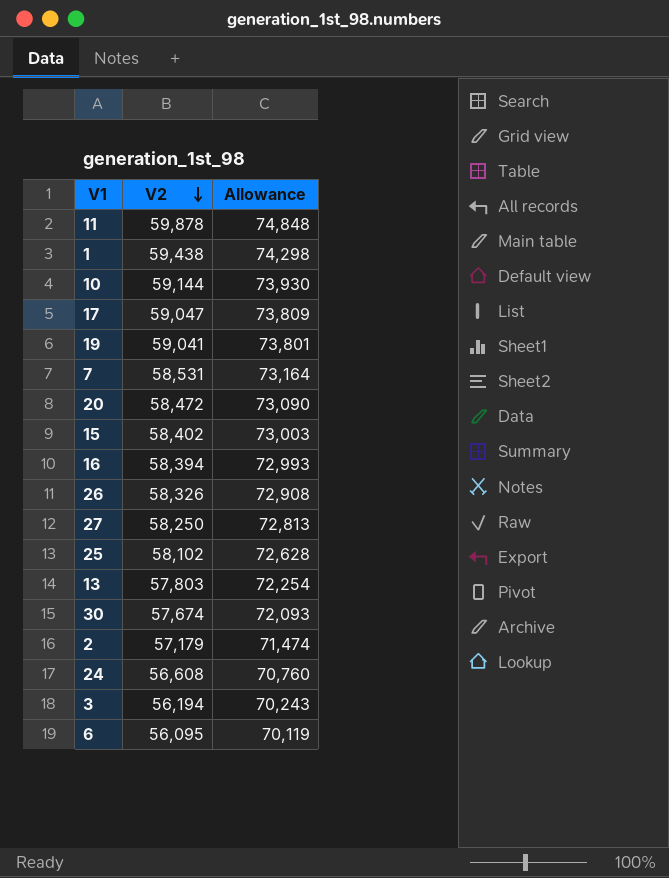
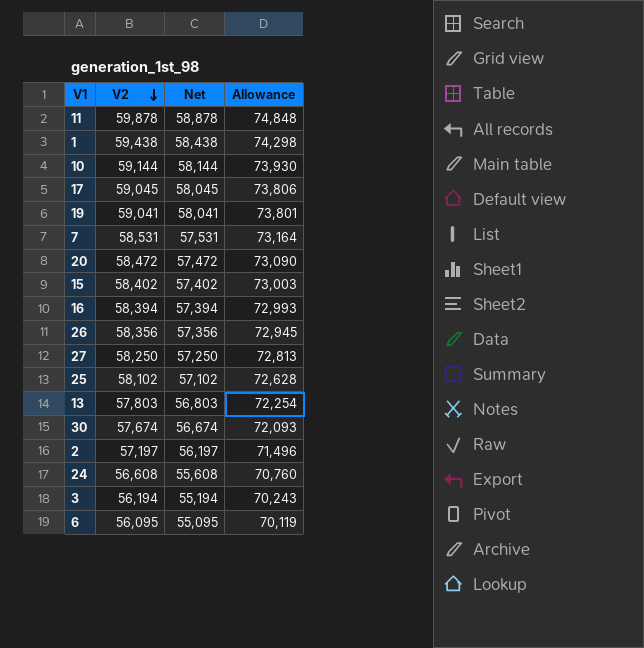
column Net | formula: none -> [V2] - 1000
17 | V2: 59,047 -> 59,045
17 | Allowance: 73,809 -> 73,806
26 | V2: 58,326 -> 58,356
26 | Allowance: 72,908 -> 72,945
2 | V2: 57,179 -> 57,197
2 | Allowance: 71,474 -> 71,496

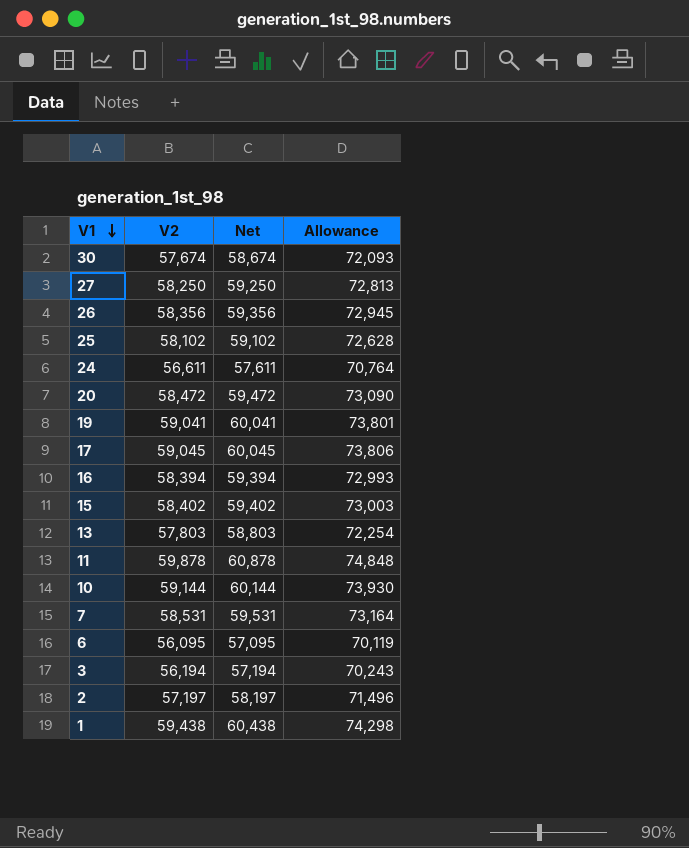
row order: V2 descending -> V1 descending
column Net | formula: [V2] - 1000 -> [V2] + 1000
24 | V2: 56,608 -> 56,611
24 | Allowance: 70,760 -> 70,764

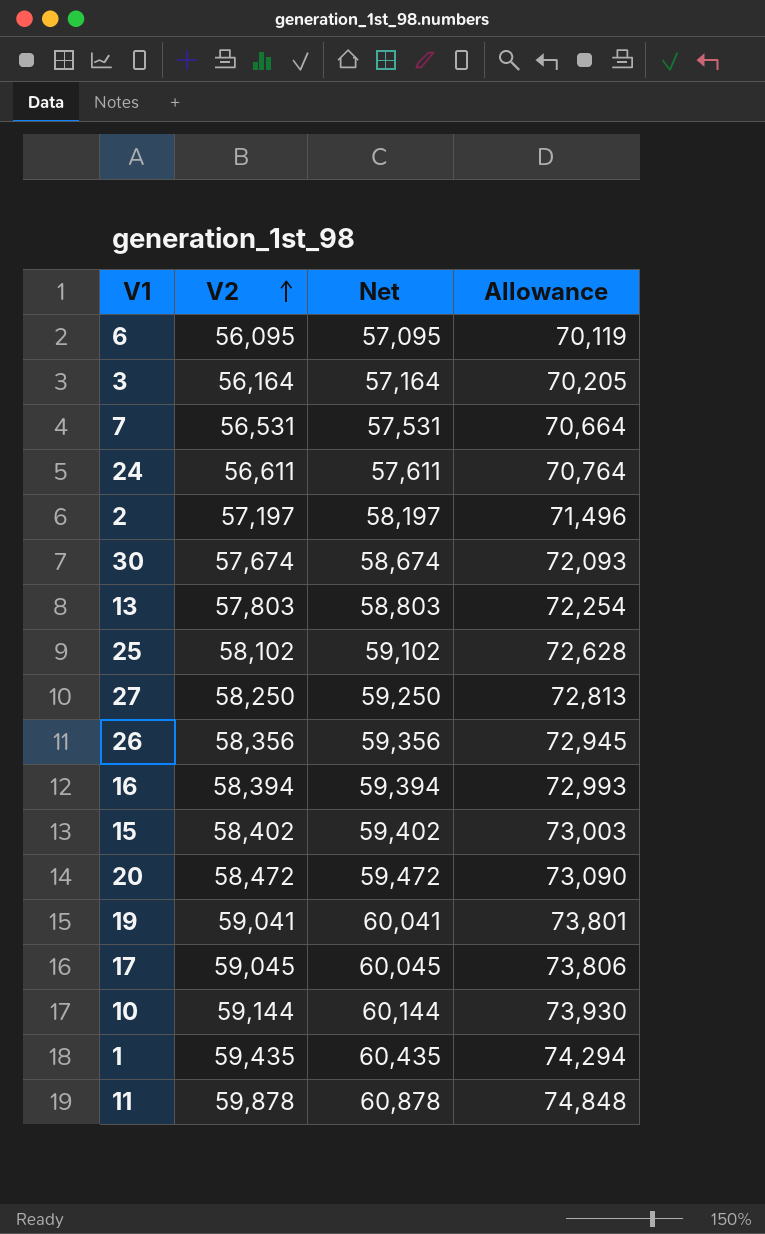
row order: V1 descending -> V2 ascending
3 | V2: 56,194 -> 56,164
3 | Net: 57,194 -> 57,164
3 | Allowance: 70,243 -> 70,205
7 | V2: 58,531 -> 56,531
7 | Net: 59,531 -> 57,531
7 | Allowance: 73,164 -> 70,664
1 | V2: 59,438 -> 59,435
1 | Net: 60,438 -> 60,435
1 | Allowance: 74,298 -> 74,294

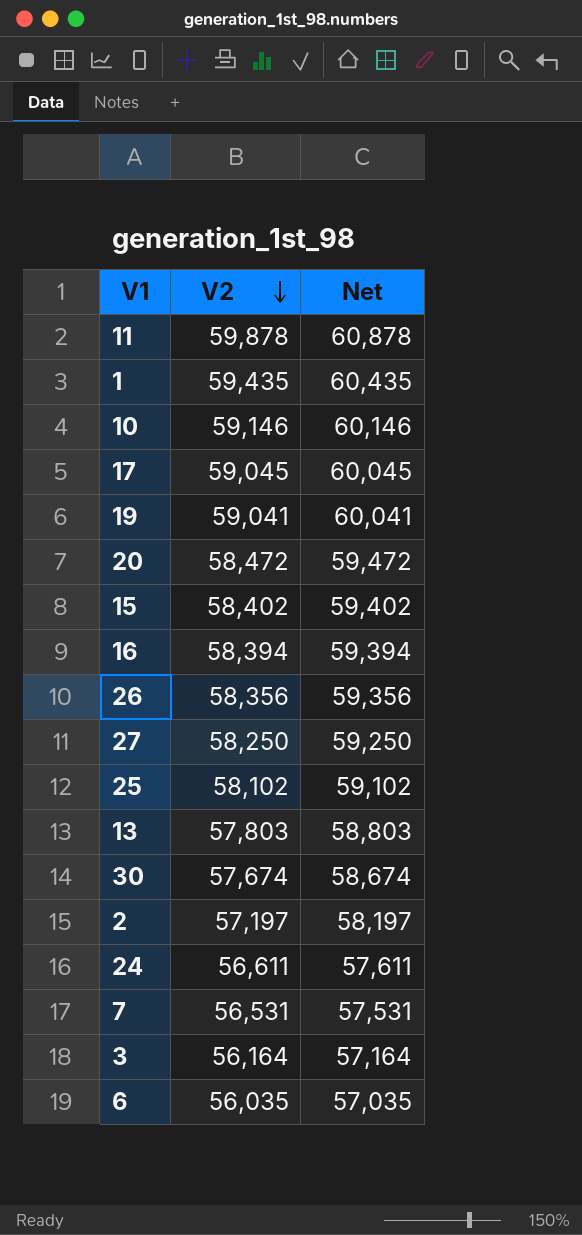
row order: V2 ascending -> V2 descending
column Allowance | formula: [V2] * 1.25 -> none
10 | V2: 59,144 -> 59,146
10 | Net: 60,144 -> 60,146
6 | V2: 56,095 -> 56,035
6 | Net: 57,095 -> 57,035

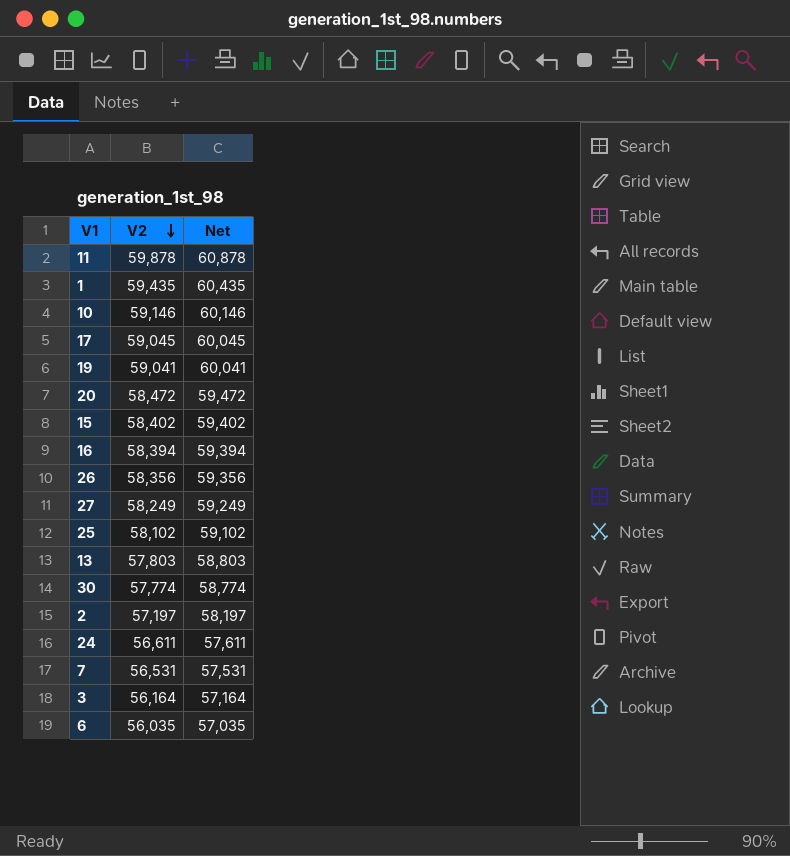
27 | V2: 58,250 -> 58,249
27 | Net: 59,250 -> 59,249
30 | V2: 57,674 -> 57,774
30 | Net: 58,674 -> 58,774

